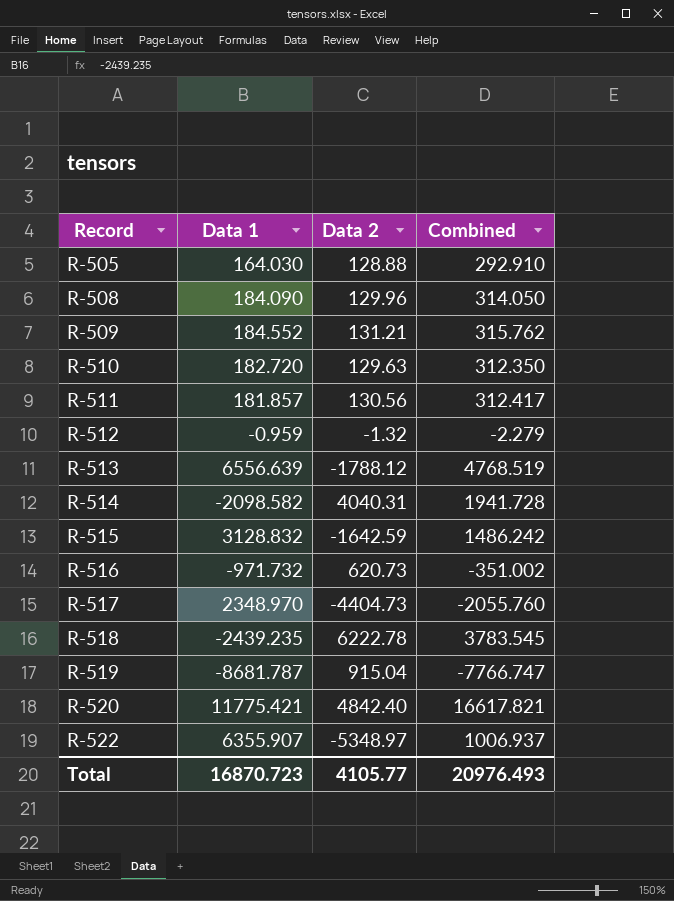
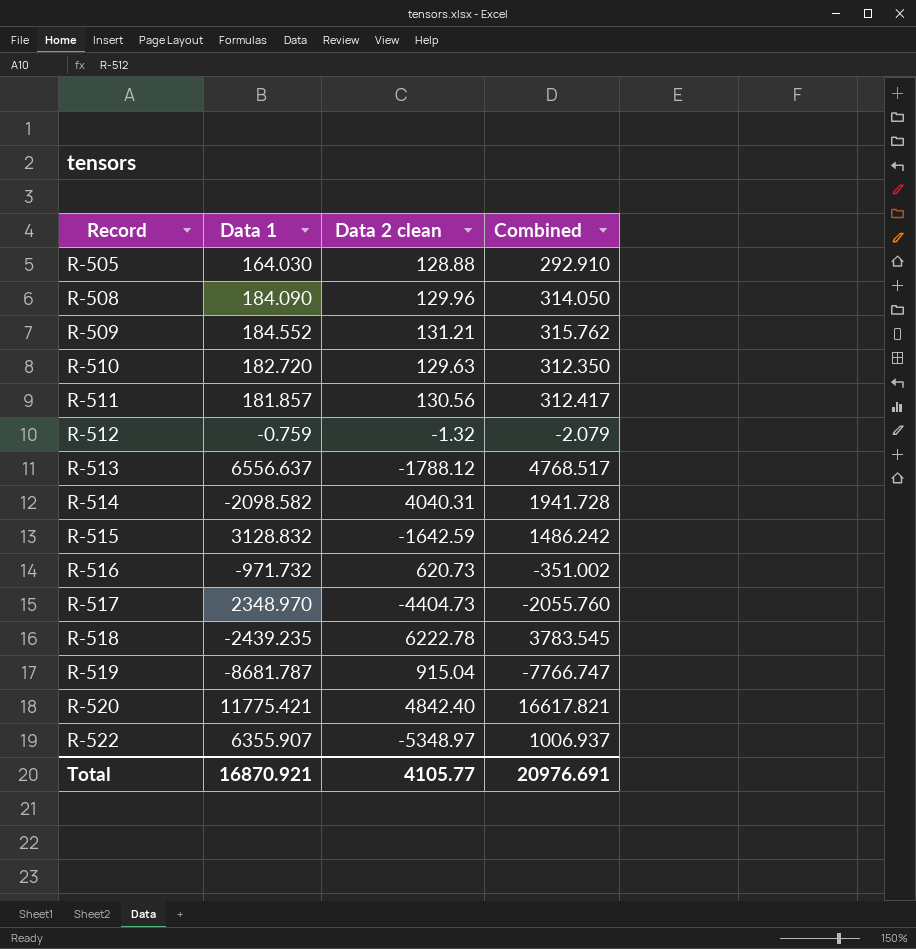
column name: Data 2 -> Data 2 clean
R-512 | Data 1: -0.959 -> -0.759
R-512 | Combined: -2.279 -> -2.079
R-513 | Data 1: 6556.639 -> 6556.637
R-513 | Combined: 4768.519 -> 4768.517
Total | Data 1: 16870.723 -> 16870.921
Total | Combined: 20976.493 -> 20976.691

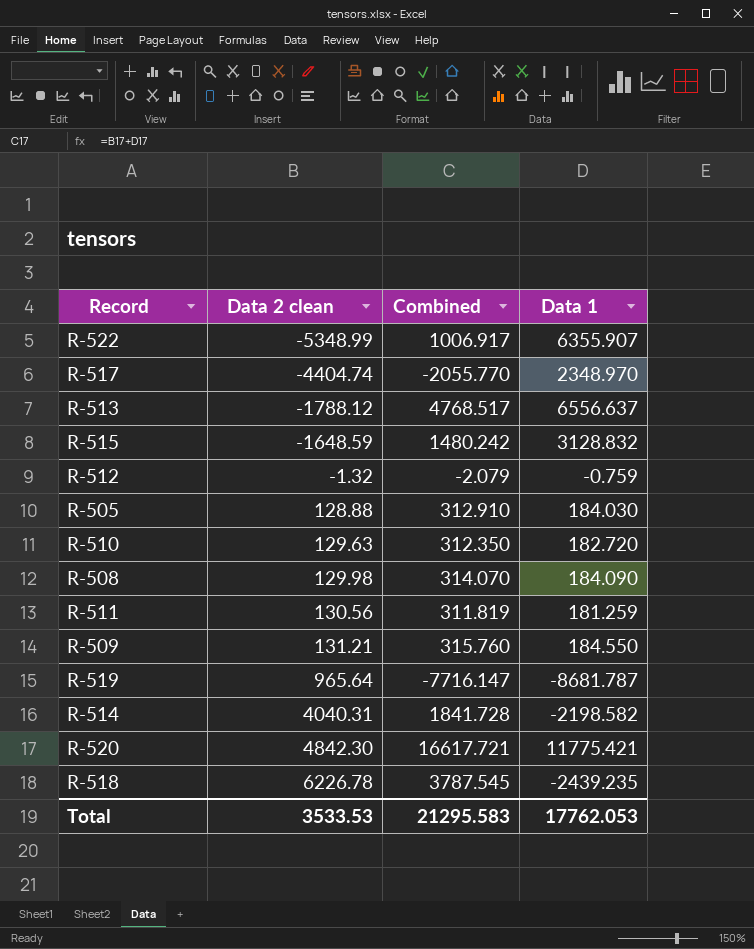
row order: Record ascending -> Data 2 clean ascending
column Data 1 | position: 2 -> 4
row R-516: -971.732 | 620.73 | -351.002 -> none
R-522 | Data 2 clean: -5348.97 -> -5348.99
R-522 | Combined: 1006.937 -> 1006.917
R-517 | Data 2 clean: -4404.73 -> -4404.74
R-517 | Combined: -2055.760 -> -2055.770
R-515 | Data 2 clean: -1642.59 -> -1648.59
R-515 | Combined: 1486.242 -> 1480.242
R-505 | Combined: 292.910 -> 312.910
R-505 | Data 1: 164.030 -> 184.030
R-508 | Data 2 clean: 129.96 -> 129.98
R-508 | Combined: 314.050 -> 314.070
R-511 | Combined: 312.417 -> 311.819
R-511 | Data 1: 181.857 -> 181.259
R-509 | Combined: 315.762 -> 315.760
R-509 | Data 1: 184.552 -> 184.550
R-519 | Data 2 clean: 915.04 -> 965.64
R-519 | Combined: -7766.747 -> -7716.147
R-514 | Combined: 1941.728 -> 1841.728
R-514 | Data 1: -2098.582 -> -2198.582
R-520 | Data 2 clean: 4842.40 -> 4842.30
R-520 | Combined: 16617.821 -> 16617.721
R-518 | Data 2 clean: 6222.78 -> 6226.78
R-518 | Combined: 3783.545 -> 3787.545
Total | Data 2 clean: 4105.77 -> 3533.53
Total | Combined: 20976.691 -> 21295.583
Total | Data 1: 16870.921 -> 17762.053

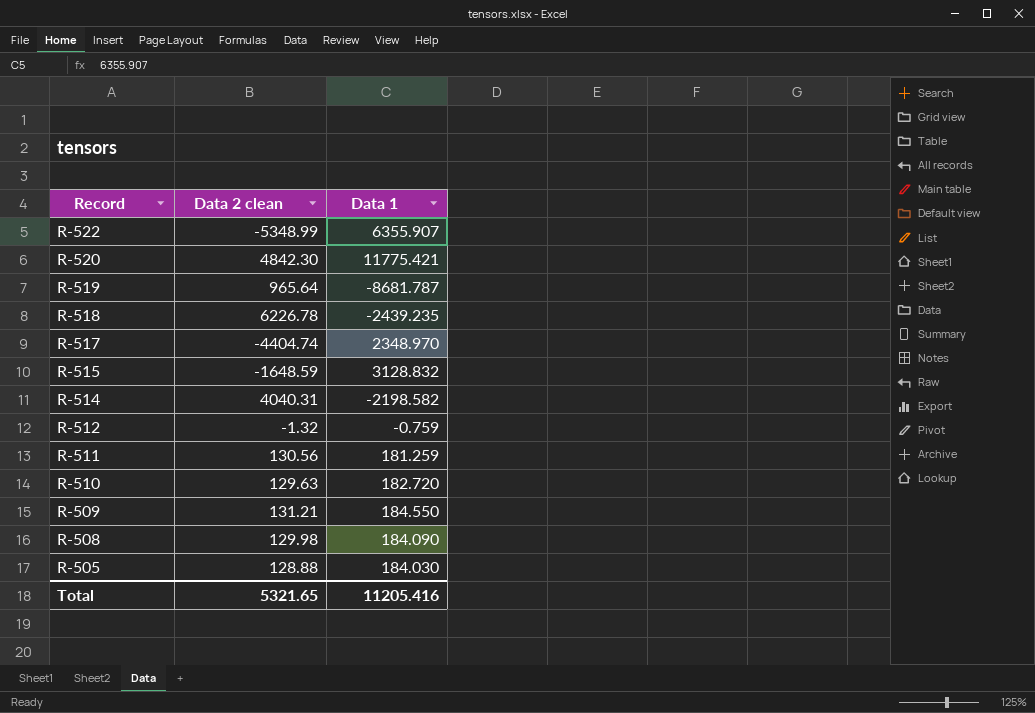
row order: Data 2 clean ascending -> Record descending
column Combined | formula: [Data 2 clean] + [Data 1] -> none
row R-513: -1788.12 | 4768.517 | 6556.637 -> none
Total | Data 2 clean: 3533.53 -> 5321.65
Total | Data 1: 17762.053 -> 11205.416

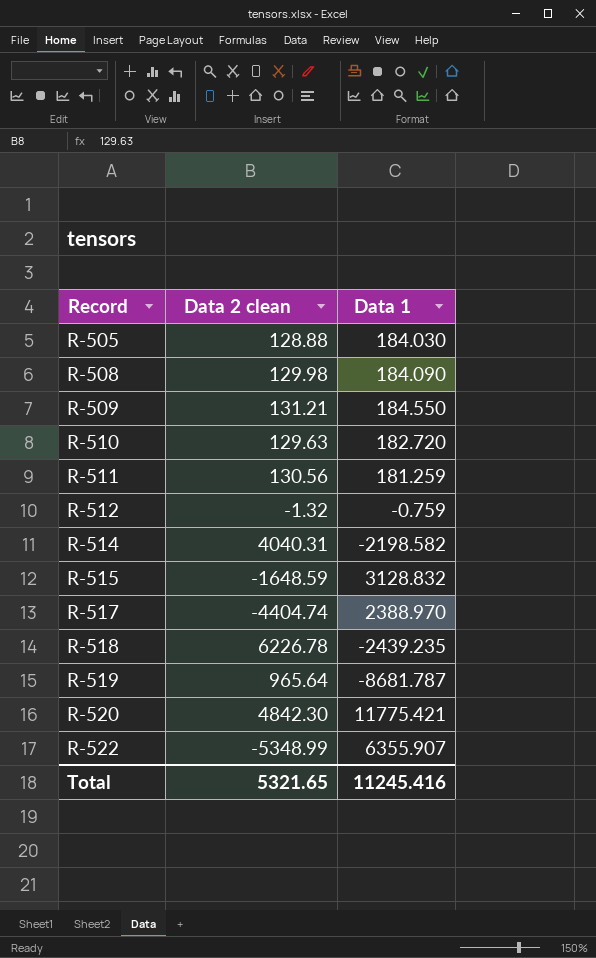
row order: Record descending -> Record ascending
R-517 | Data 1: 2348.970 -> 2388.970
Total | Data 1: 11205.416 -> 11245.416

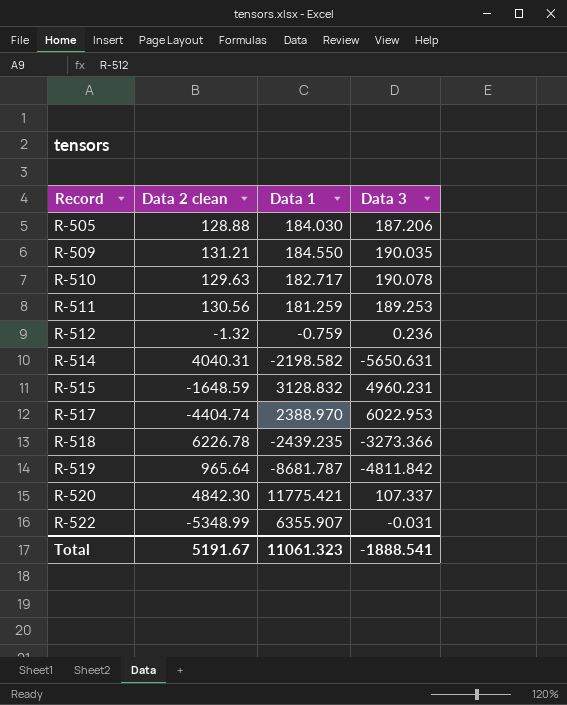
column Data 3 | position: none -> 4
row R-508: 129.98 | 184.090 -> none
R-510 | Data 1: 182.720 -> 182.717
Total | Data 2 clean: 5321.65 -> 5191.67
Total | Data 1: 11245.416 -> 11061.323

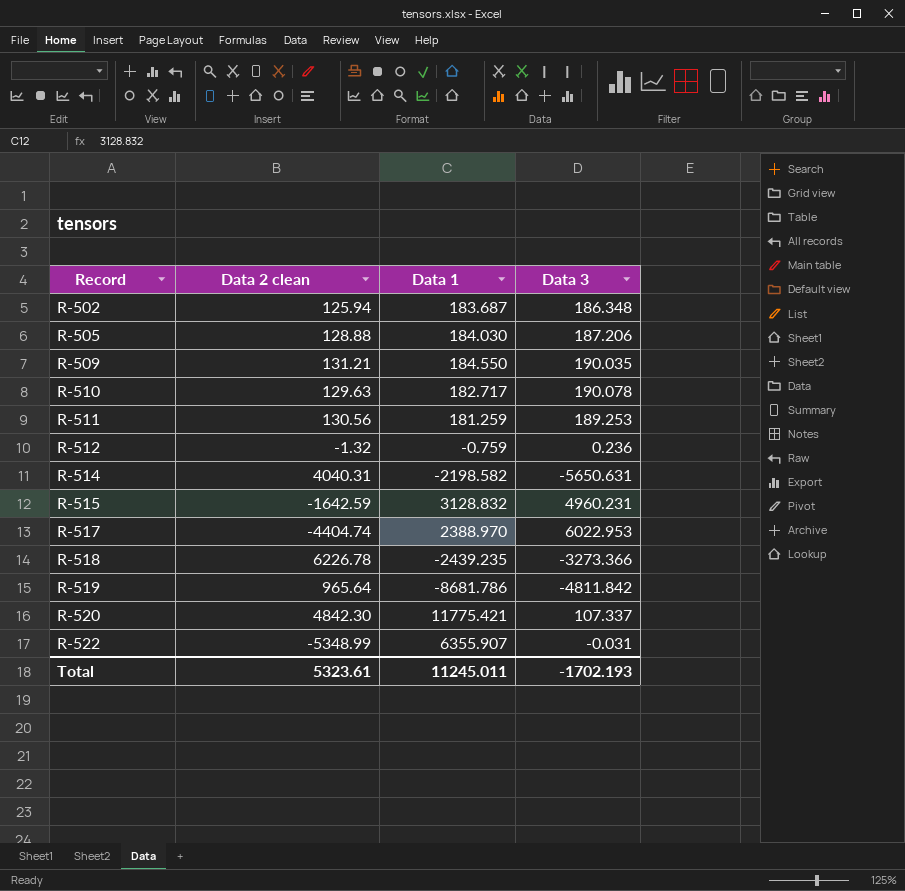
row R-502: none -> 125.94 | 183.687 | 186.348
R-515 | Data 2 clean: -1648.59 -> -1642.59
R-519 | Data 1: -8681.787 -> -8681.786
Total | Data 2 clean: 5191.67 -> 5323.61
Total | Data 1: 11061.323 -> 11245.011
Total | Data 3: -1888.541 -> -1702.193

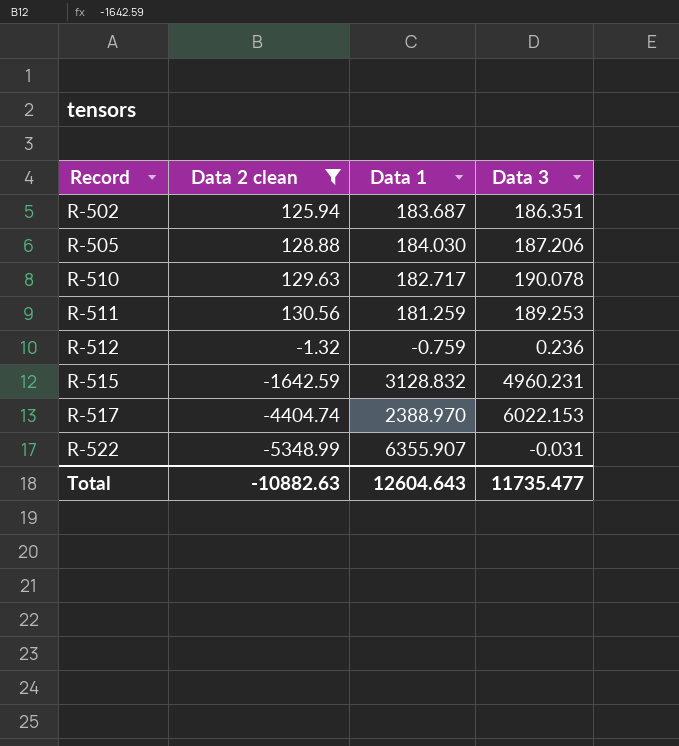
filter: none -> Data 2 clean <= 130.56
R-502 | Data 3: 186.348 -> 186.351
R-517 | Data 3: 6022.953 -> 6022.153
Total | Data 2 clean: 5323.61 -> -10882.63
Total | Data 1: 11245.011 -> 12604.643
Total | Data 3: -1702.193 -> 11735.477

